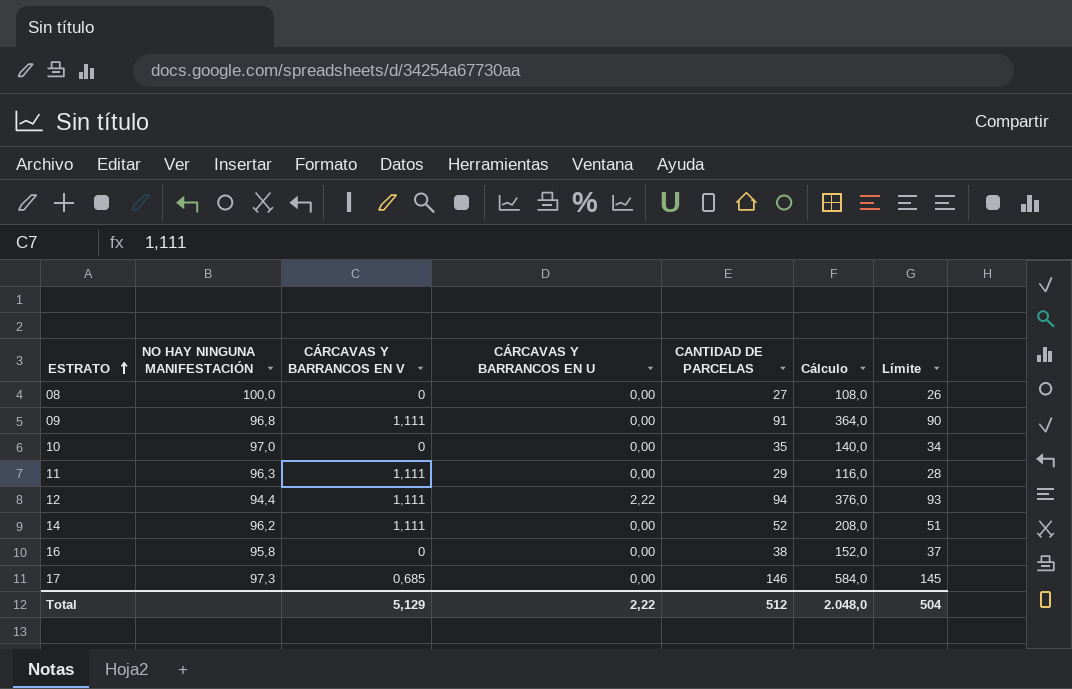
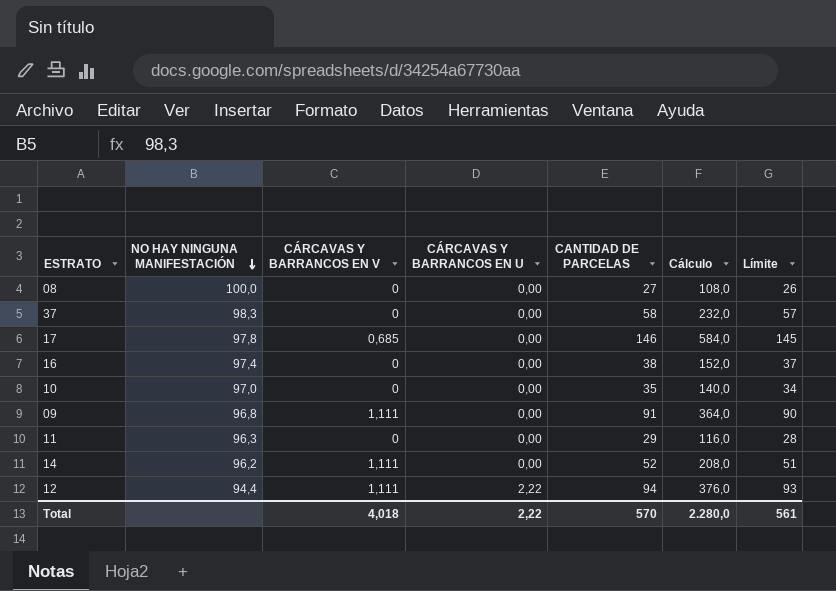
row order: ESTRATO ascending -> NO HAY NINGUNA MANIFESTACIÓN descending
row 37: none -> 98,3 | 0 | 0,00 | 58 | 232,0 | 57
17 | NO HAY NINGUNA MANIFESTACIÓN: 97,3 -> 97,8
16 | NO HAY NINGUNA MANIFESTACIÓN: 95,8 -> 97,4
11 | CÁRCAVAS Y BARRANCOS EN V: 1,111 -> 0
Total | CÁRCAVAS Y BARRANCOS EN V: 5,129 -> 4,018
Total | CANTIDAD DE PARCELAS: 512 -> 570
Total | Cálculo: 2.048,0 -> 2.280,0
Total | Límite: 504 -> 561

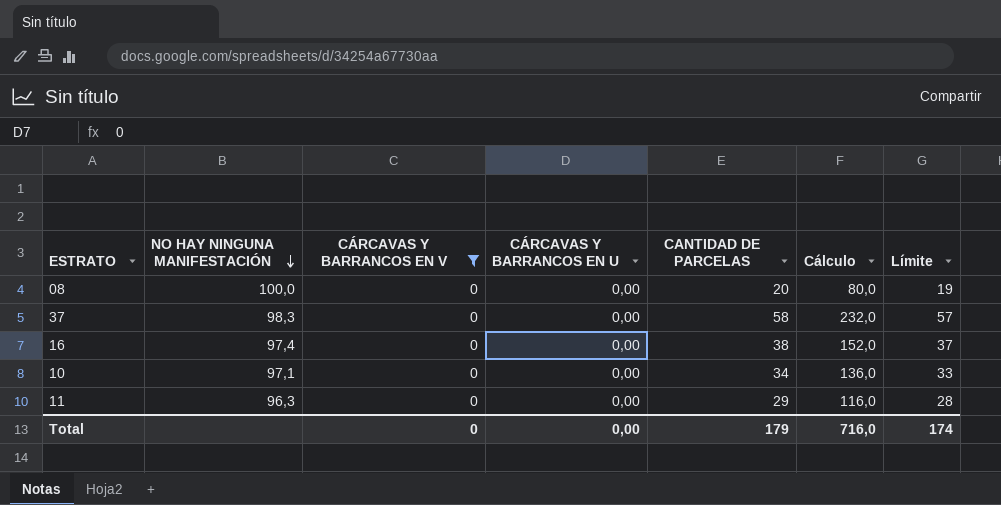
filter: none -> CÁRCAVAS Y BARRANCOS EN V = 0
08 | CANTIDAD DE PARCELAS: 27 -> 20
08 | Cálculo: 108,0 -> 80,0
08 | Límite: 26 -> 19
10 | NO HAY NINGUNA MANIFESTACIÓN: 97,0 -> 97,1
10 | CANTIDAD DE PARCELAS: 35 -> 34
10 | Cálculo: 140,0 -> 136,0
10 | Límite: 34 -> 33
Total | CÁRCAVAS Y BARRANCOS EN V: 4,018 -> 0
Total | CÁRCAVAS Y BARRANCOS EN U: 2,22 -> 0,00
Total | CANTIDAD DE PARCELAS: 570 -> 179
Total | Cálculo: 2.280,0 -> 716,0
Total | Límite: 561 -> 174

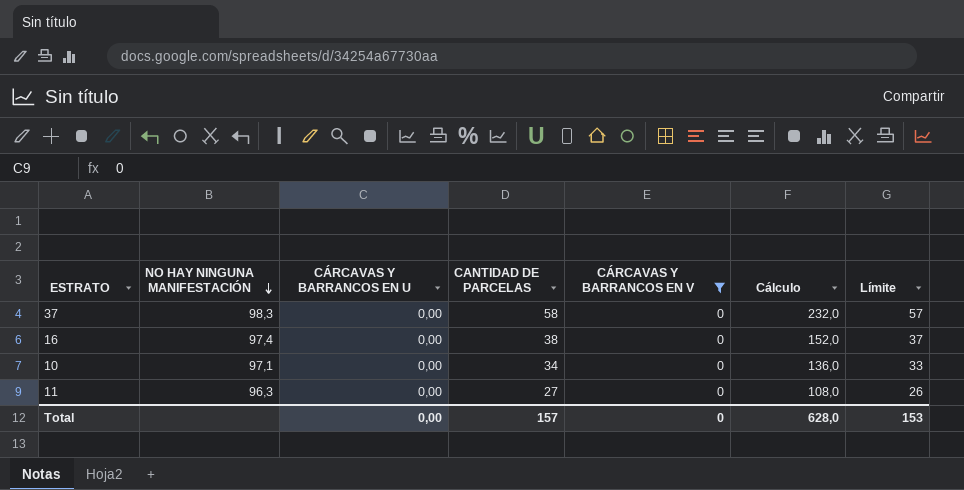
column CÁRCAVAS Y BARRANCOS EN V | position: 3 -> 5
row 08: 100,0 | 0 | 0,00 | 20 | 80,0 | 19 -> none
11 | CANTIDAD DE PARCELAS: 29 -> 27
11 | Cálculo: 116,0 -> 108,0
11 | Límite: 28 -> 26
Total | CANTIDAD DE PARCELAS: 179 -> 157
Total | Cálculo: 716,0 -> 628,0
Total | Límite: 174 -> 153

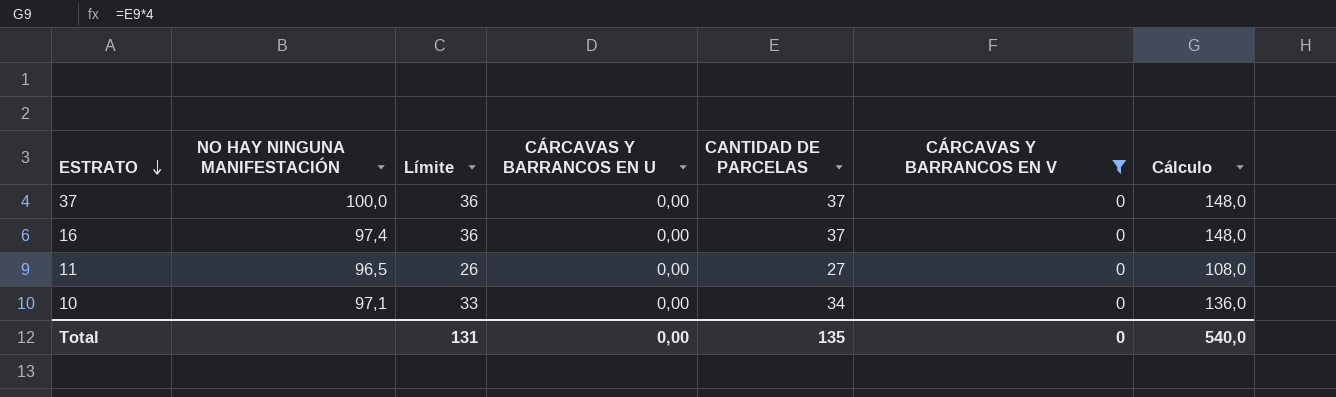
row order: NO HAY NINGUNA MANIFESTACIÓN descending -> ESTRATO descending
column Límite | position: 7 -> 3
37 | NO HAY NINGUNA MANIFESTACIÓN: 98,3 -> 100,0
37 | Límite: 57 -> 36
37 | CANTIDAD DE PARCELAS: 58 -> 37
37 | Cálculo: 232,0 -> 148,0
16 | Límite: 37 -> 36
16 | CANTIDAD DE PARCELAS: 38 -> 37
16 | Cálculo: 152,0 -> 148,0
11 | NO HAY NINGUNA MANIFESTACIÓN: 96,3 -> 96,5
Total | Límite: 153 -> 131
Total | CANTIDAD DE PARCELAS: 157 -> 135
Total | Cálculo: 628,0 -> 540,0

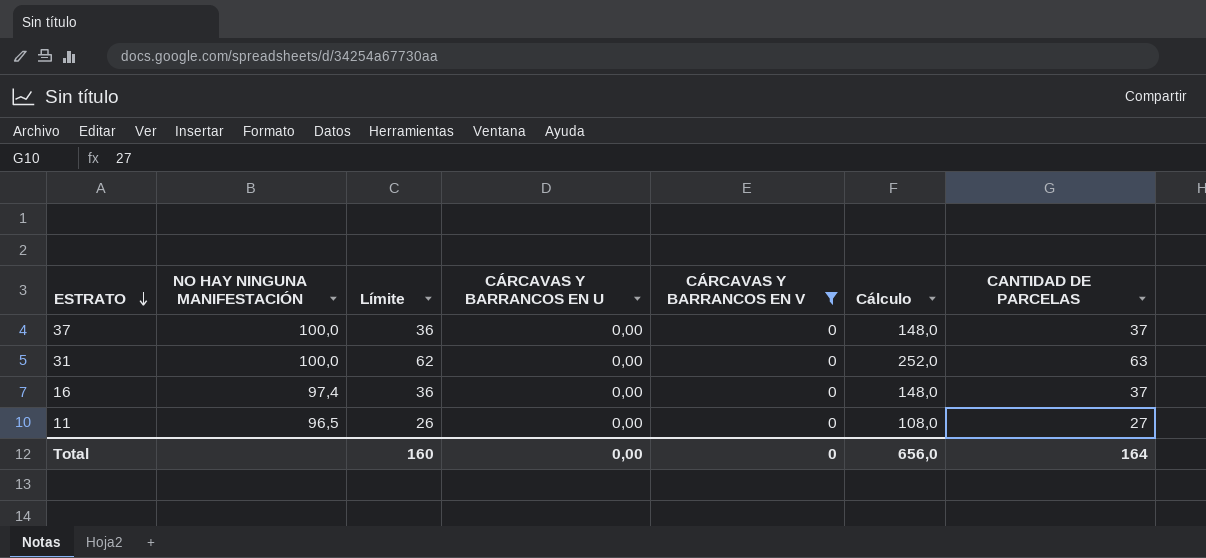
column CANTIDAD DE PARCELAS | position: 5 -> 7
row 10: 97,1 | 33 | 0,00 | 34 | 0 | 136,0 -> none
row 31: none -> 100,0 | 62 | 0,00 | 0 | 252,0 | 63
Total | Límite: 131 -> 160
Total | Cálculo: 540,0 -> 656,0
Total | CANTIDAD DE PARCELAS: 135 -> 164

